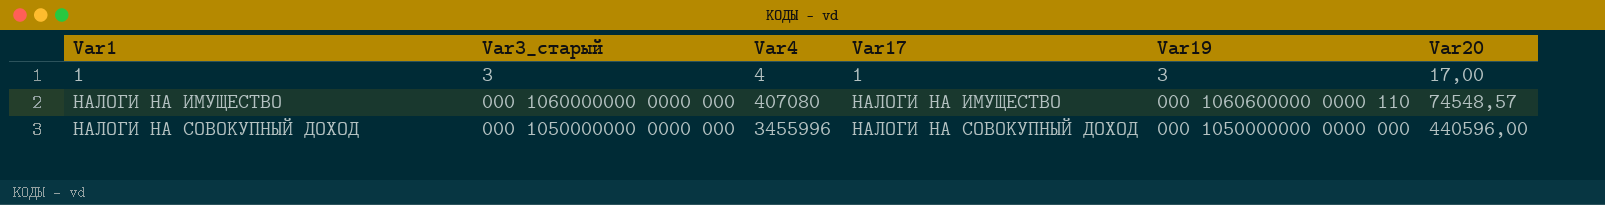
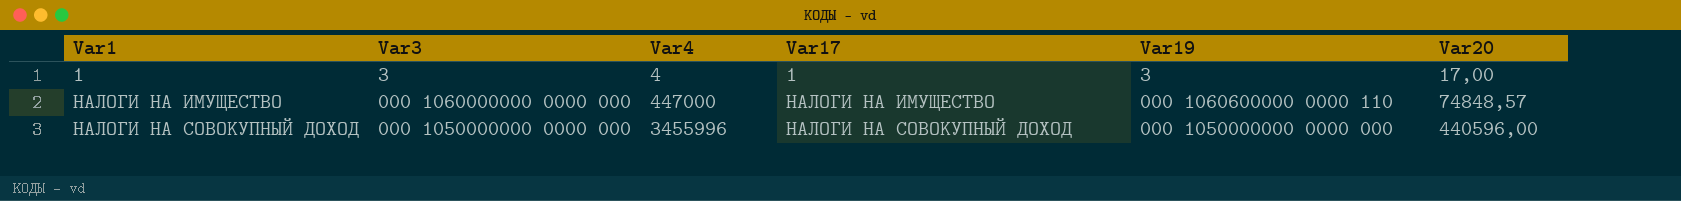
column name: Var3_старый -> Var3
НАЛОГИ НА ИМУЩЕСТВО | Var4: 407080 -> 447000
НАЛОГИ НА ИМУЩЕСТВО | Var20: 74548,57 -> 74848,57

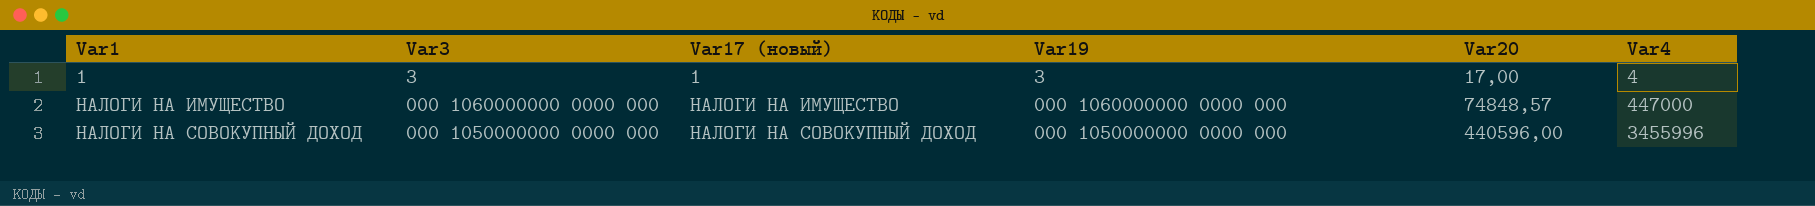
column name: Var17 -> Var17 (новый)
column Var4 | position: 3 -> 6
НАЛОГИ НА ИМУЩЕСТВО | Var19: 000 1060600000 0000 110 -> 000 1060000000 0000 000

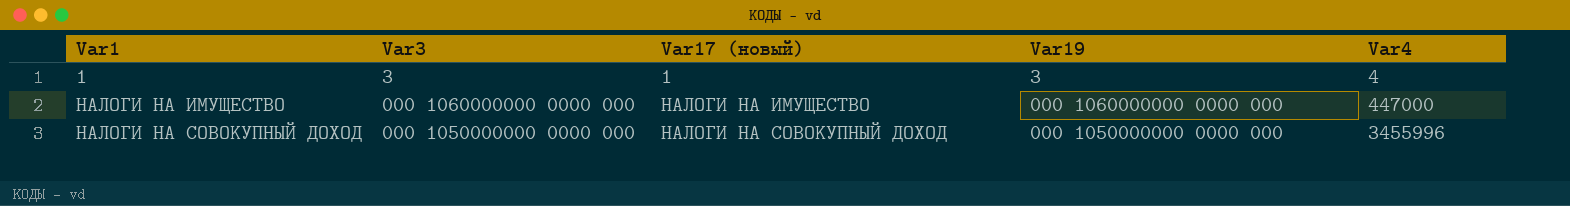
column Var20 | position: 5 -> none

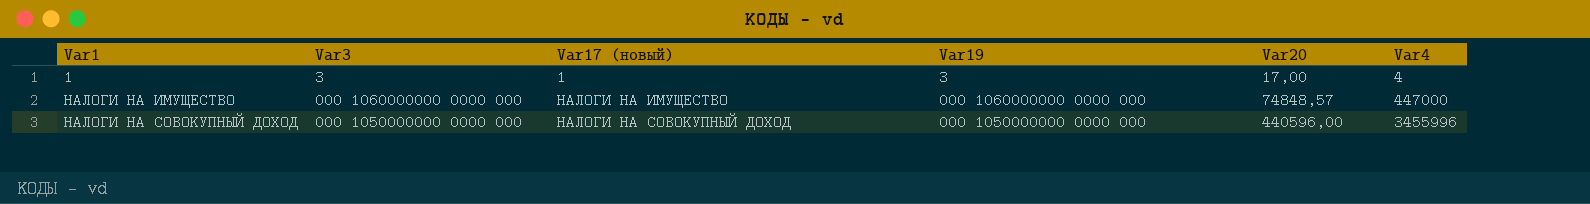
column Var20 | position: none -> 5

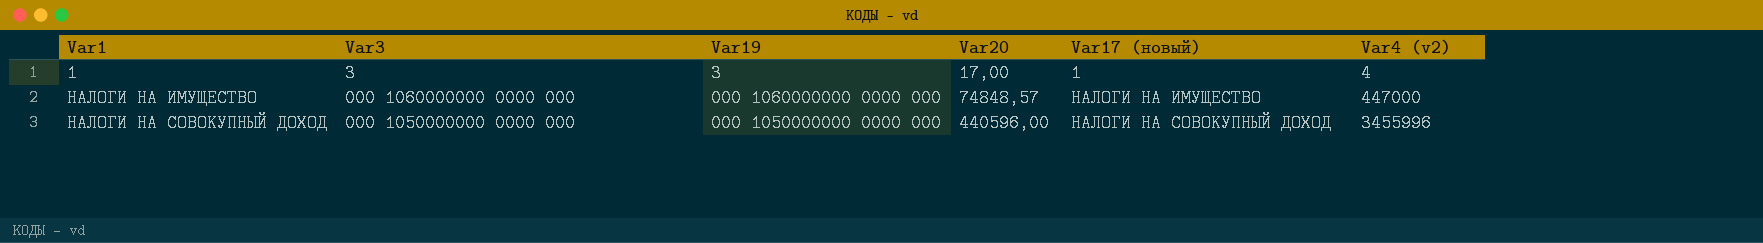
column Var17 (новый) | position: 3 -> 5
column name: Var4 -> Var4 (v2)

